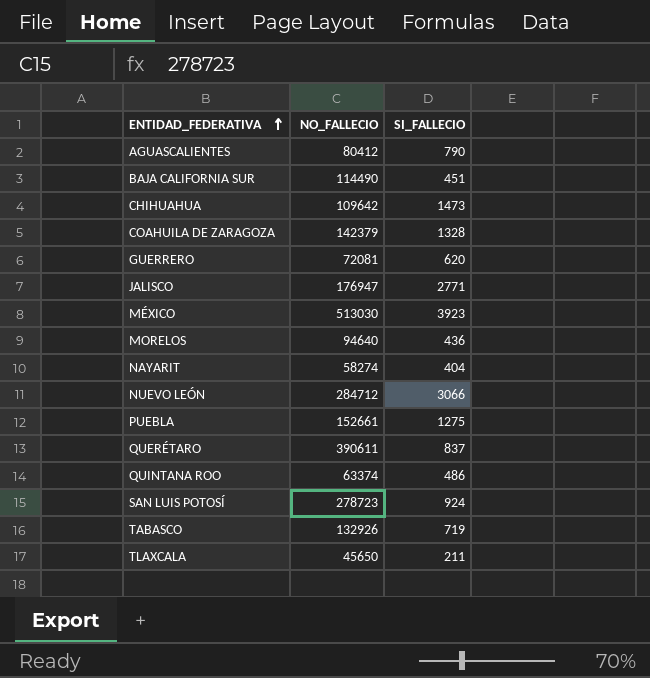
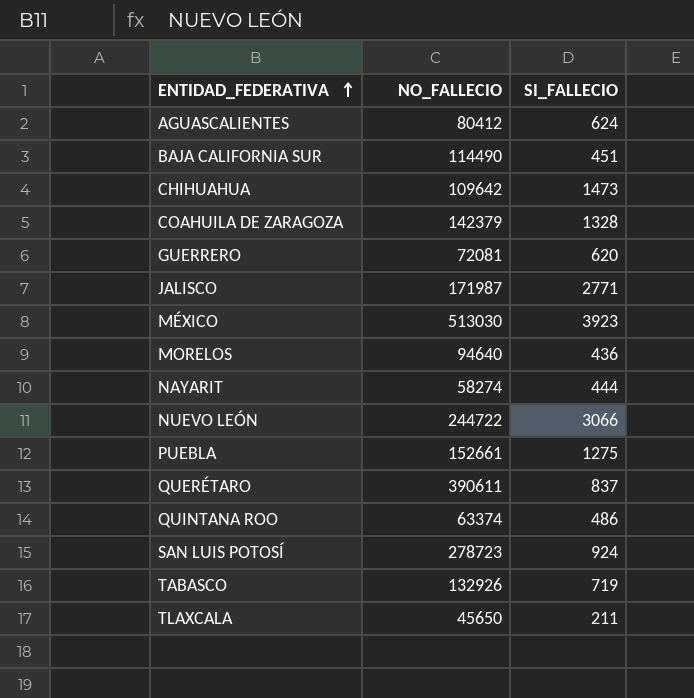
AGUASCALIENTES | SI_FALLECIO: 790 -> 624
JALISCO | NO_FALLECIO: 176947 -> 171987
NAYARIT | SI_FALLECIO: 404 -> 444
NUEVO LEÓN | NO_FALLECIO: 284712 -> 244722

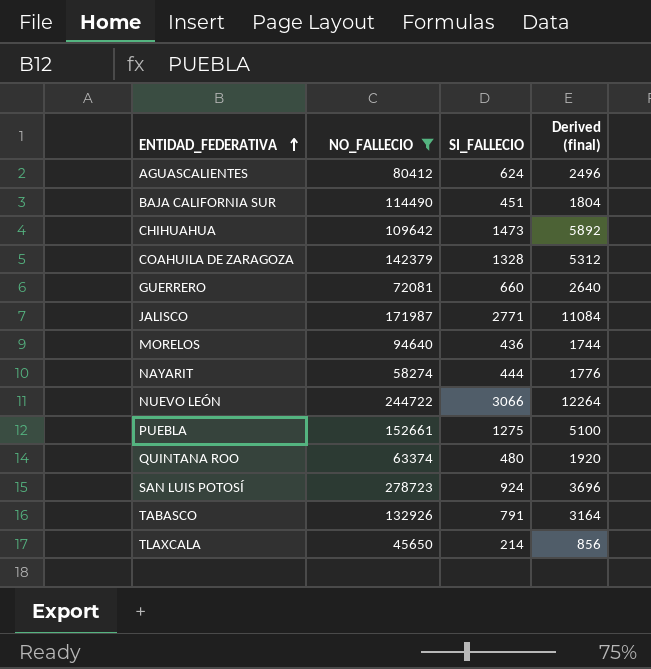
filter: none -> NO_FALLECIO <= 278723
column Derived (final) | formula: none -> [SI_FALLECIO] * 4
GUERRERO | SI_FALLECIO: 620 -> 660
QUINTANA ROO | SI_FALLECIO: 486 -> 480
TABASCO | SI_FALLECIO: 719 -> 791
TLAXCALA | SI_FALLECIO: 211 -> 214

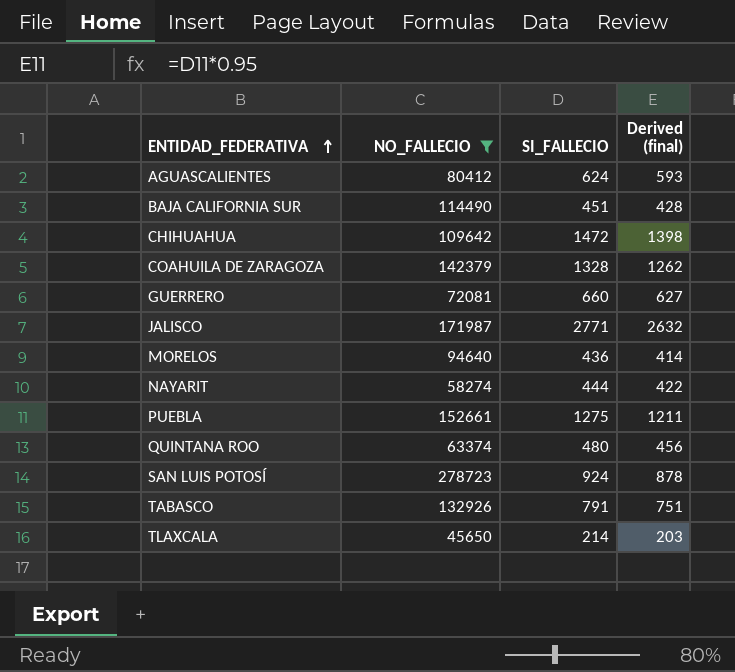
column Derived (final) | formula: [SI_FALLECIO] * 4 -> [SI_FALLECIO] * 0.95
row NUEVO LEÓN: 244722 | 3066 | 12264 -> none
CHIHUAHUA | SI_FALLECIO: 1473 -> 1472

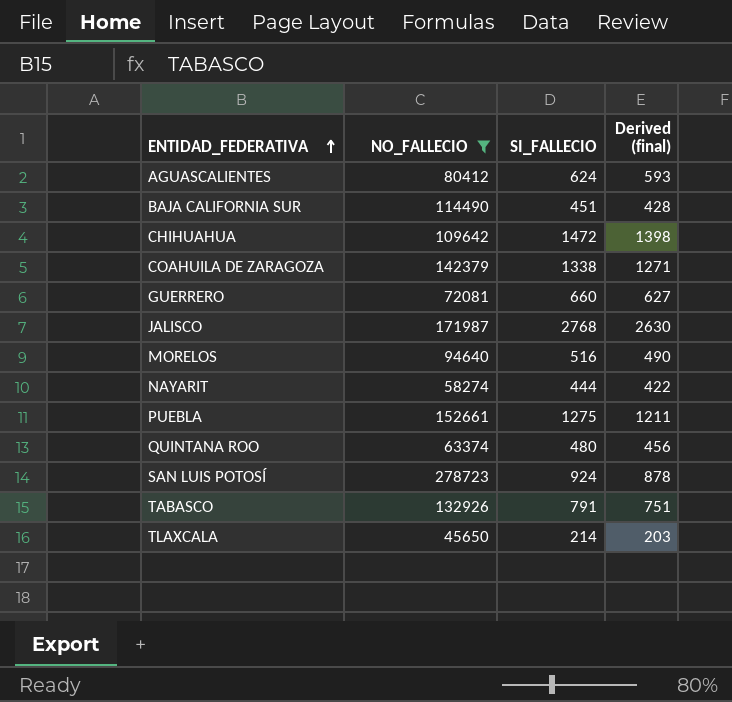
COAHUILA DE ZARAGOZA | SI_FALLECIO: 1328 -> 1338
COAHUILA DE ZARAGOZA | Derived (final): 1262 -> 1271
JALISCO | SI_FALLECIO: 2771 -> 2768
JALISCO | Derived (final): 2632 -> 2630
MORELOS | SI_FALLECIO: 436 -> 516
MORELOS | Derived (final): 414 -> 490

